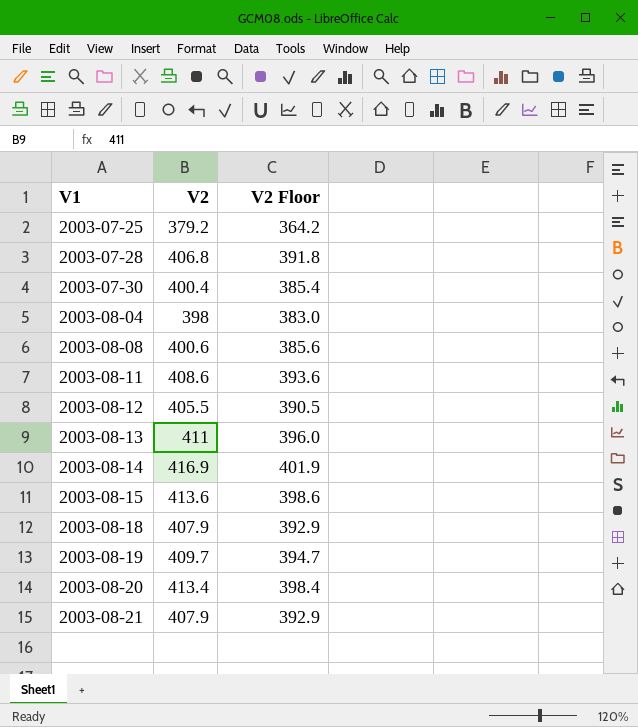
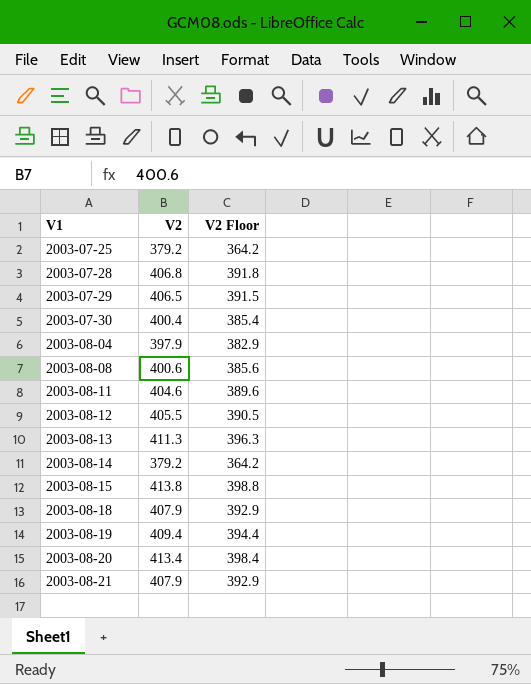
row 2003-07-29: none -> 406.5 | 391.5
2003-08-04 | V2: 398 -> 397.9
2003-08-04 | V2 Floor: 383.0 -> 382.9
2003-08-11 | V2: 408.6 -> 404.6
2003-08-11 | V2 Floor: 393.6 -> 389.6
2003-08-13 | V2: 411 -> 411.3
2003-08-13 | V2 Floor: 396.0 -> 396.3
2003-08-14 | V2: 416.9 -> 379.2
2003-08-14 | V2 Floor: 401.9 -> 364.2
2003-08-15 | V2: 413.6 -> 413.8
2003-08-15 | V2 Floor: 398.6 -> 398.8
2003-08-19 | V2: 409.7 -> 409.4
2003-08-19 | V2 Floor: 394.7 -> 394.4

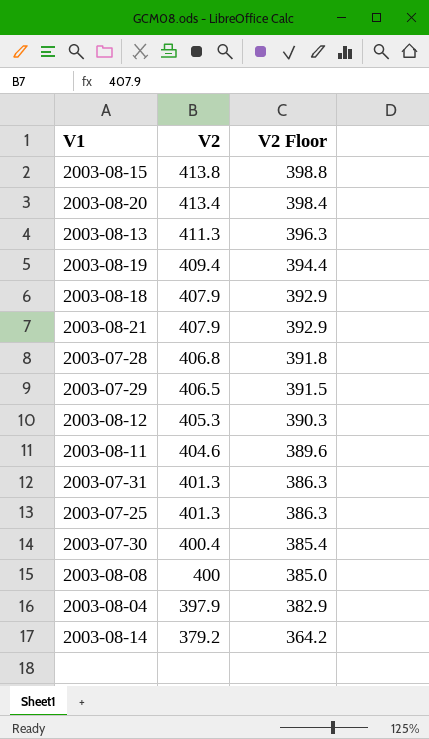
row order: V1 ascending -> V2 descending
2003-08-12 | V2: 405.5 -> 405.3
2003-08-12 | V2 Floor: 390.5 -> 390.3
row 2003-07-31: none -> 401.3 | 386.3
2003-07-25 | V2: 379.2 -> 401.3
2003-07-25 | V2 Floor: 364.2 -> 386.3
2003-08-08 | V2: 400.6 -> 400
2003-08-08 | V2 Floor: 385.6 -> 385.0

